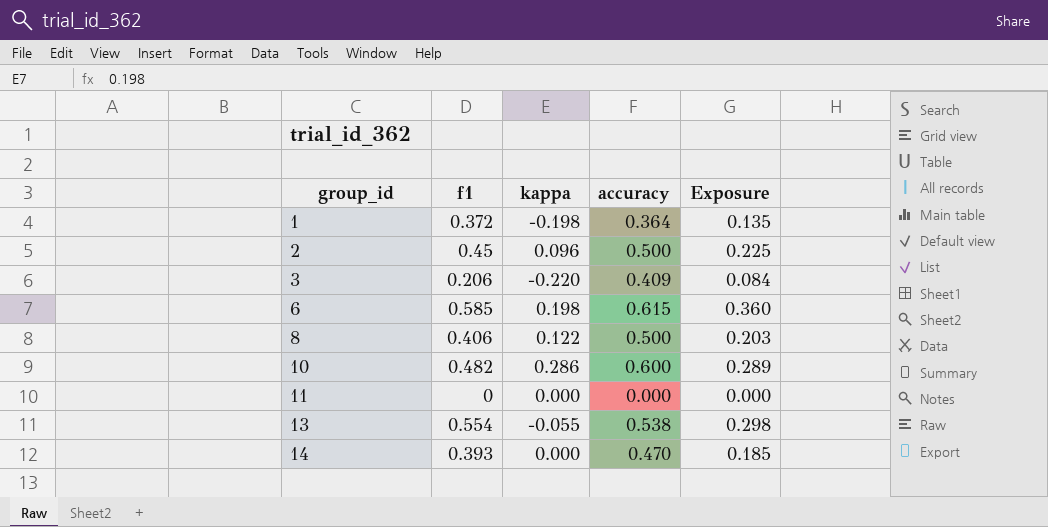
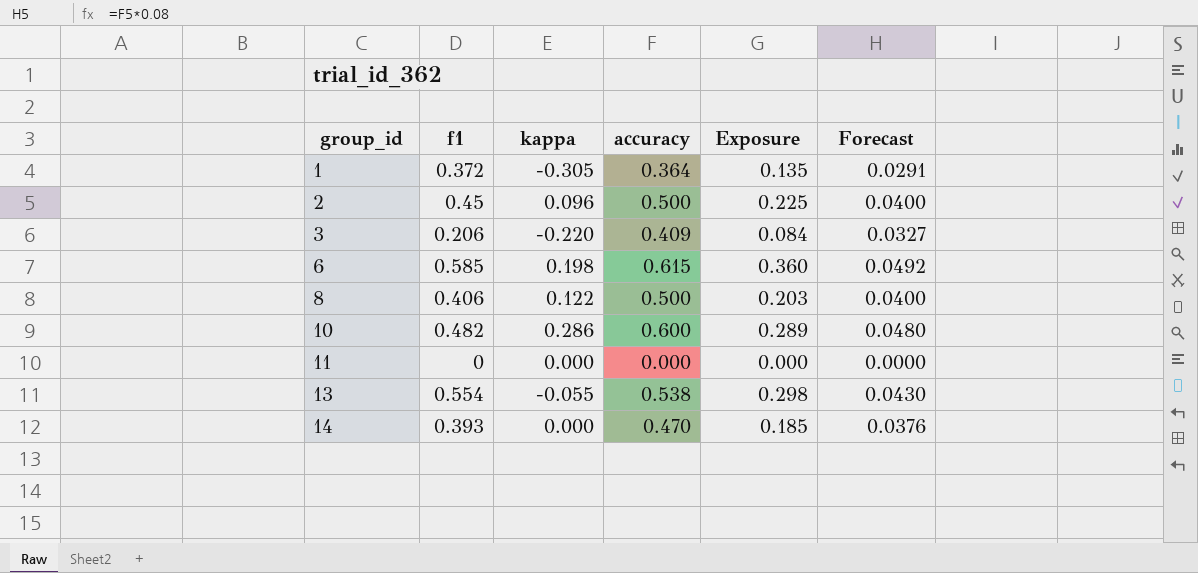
column Forecast | formula: none -> [accuracy] * 0.08
1 | kappa: -0.198 -> -0.305

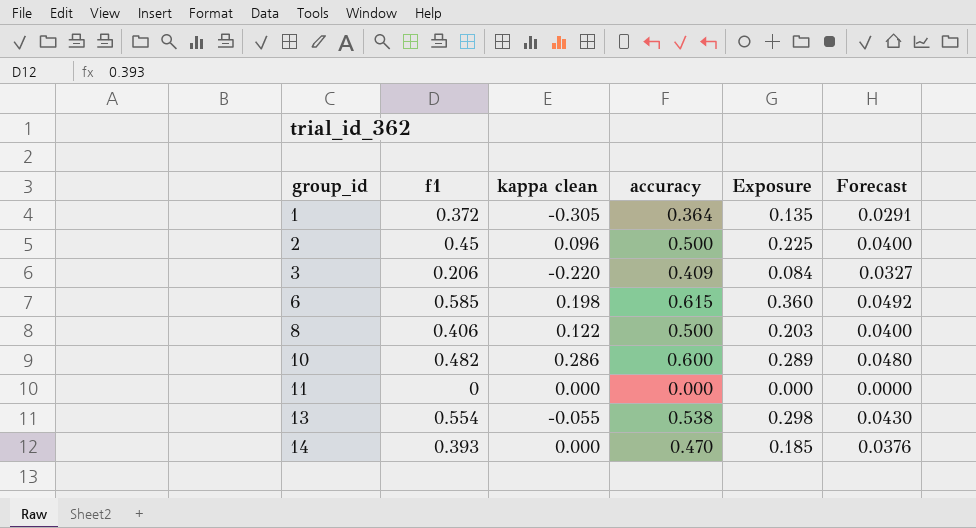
column name: kappa -> kappa clean

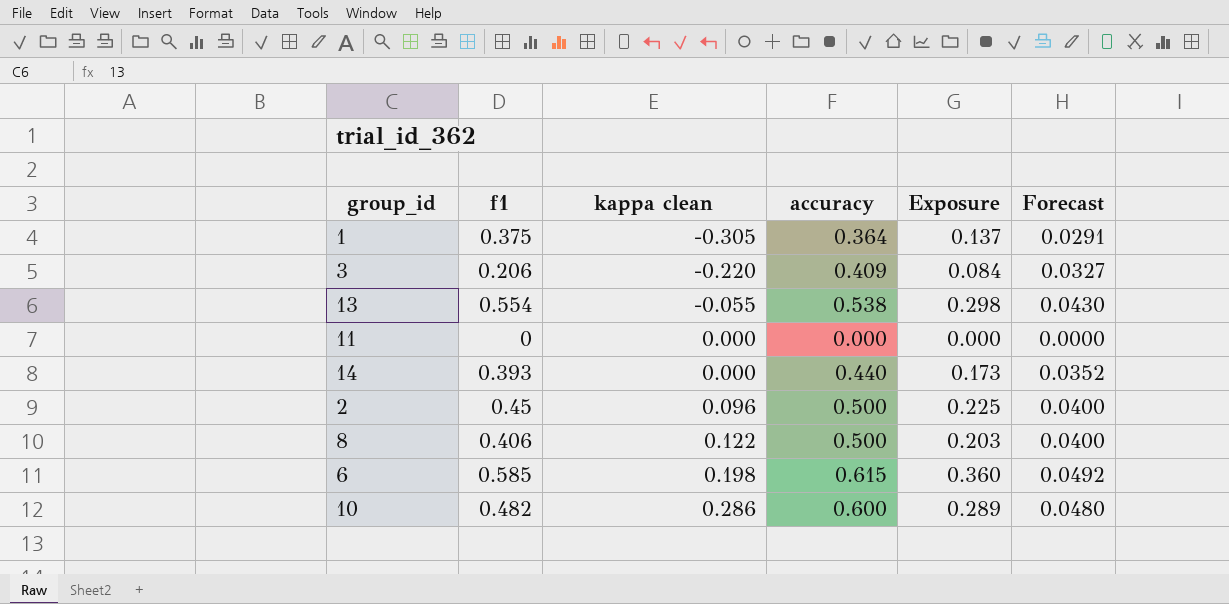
row order: group_id ascending -> kappa clean ascending
1 | f1: 0.372 -> 0.375
1 | Exposure: 0.135 -> 0.137
14 | accuracy: 0.470 -> 0.440
14 | Exposure: 0.185 -> 0.173
14 | Forecast: 0.0376 -> 0.0352

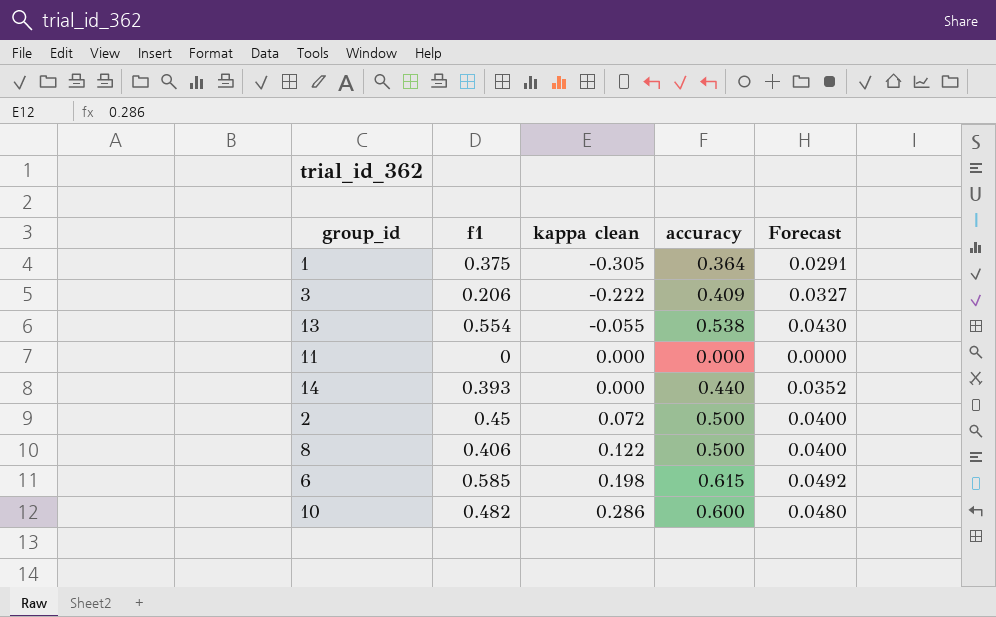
column Exposure | formula: [f1] * [accuracy] -> none
3 | kappa clean: -0.220 -> -0.222
2 | kappa clean: 0.096 -> 0.072

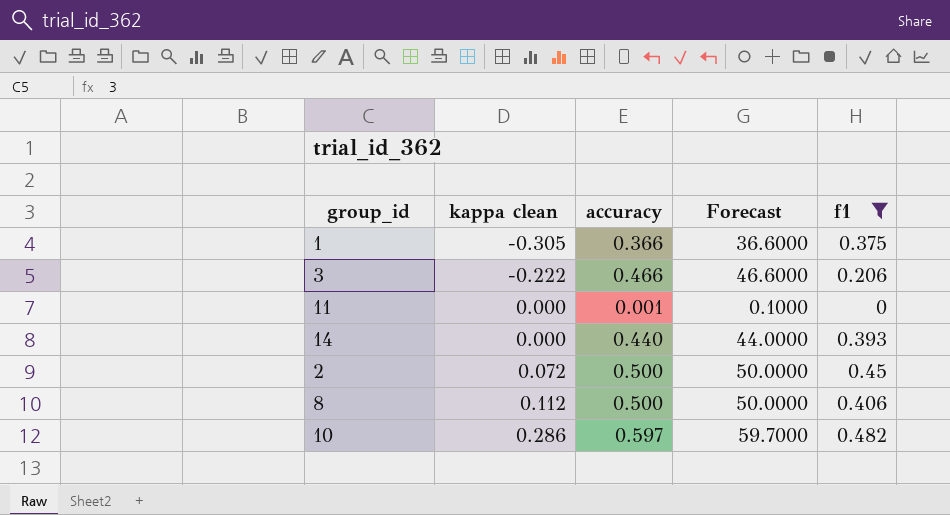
filter: none -> f1 <= 0.482
column Forecast | formula: [accuracy] * 0.08 -> [accuracy] * 100
column f1 | position: 2 -> 5
1 | accuracy: 0.364 -> 0.366
3 | accuracy: 0.409 -> 0.466
11 | accuracy: 0.000 -> 0.001
8 | kappa clean: 0.122 -> 0.112
10 | accuracy: 0.600 -> 0.597

